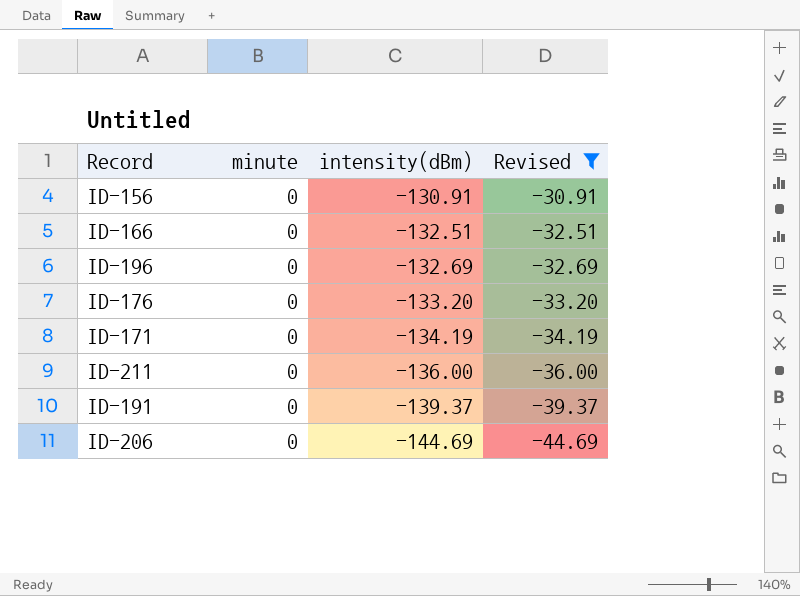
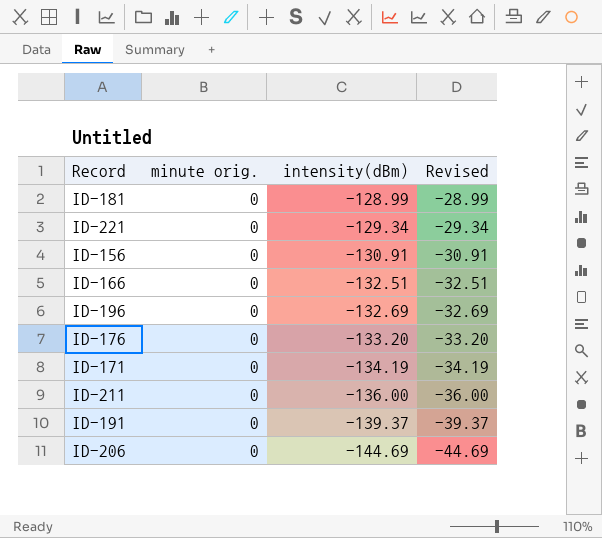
filter: Revised <= -30.91 -> none
column name: minute -> minute orig.

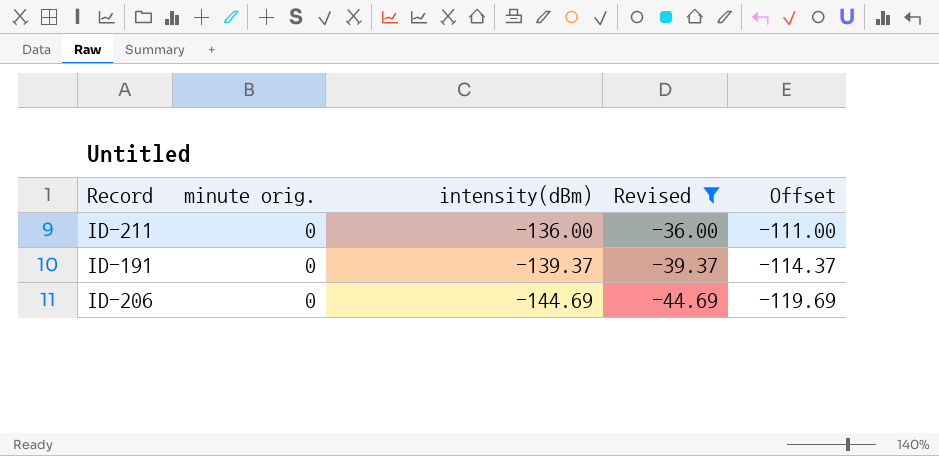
filter: none -> Revised <= -36.00
column Offset | formula: none -> [intensity(dBm)] + 25

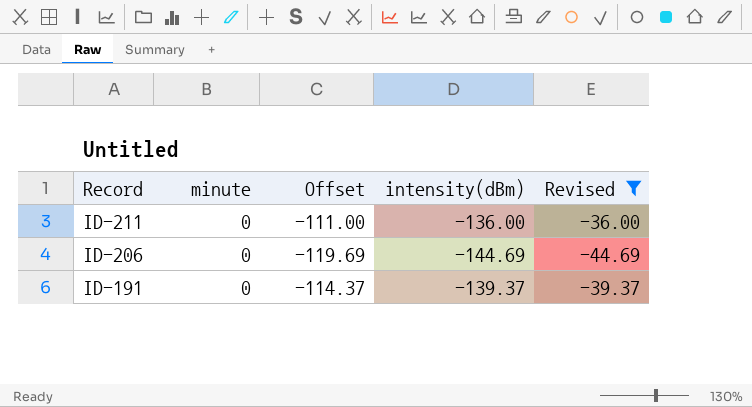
row order: intensity(dBm) descending -> Record descending
column name: minute orig. -> minute
column Offset | position: 5 -> 3

